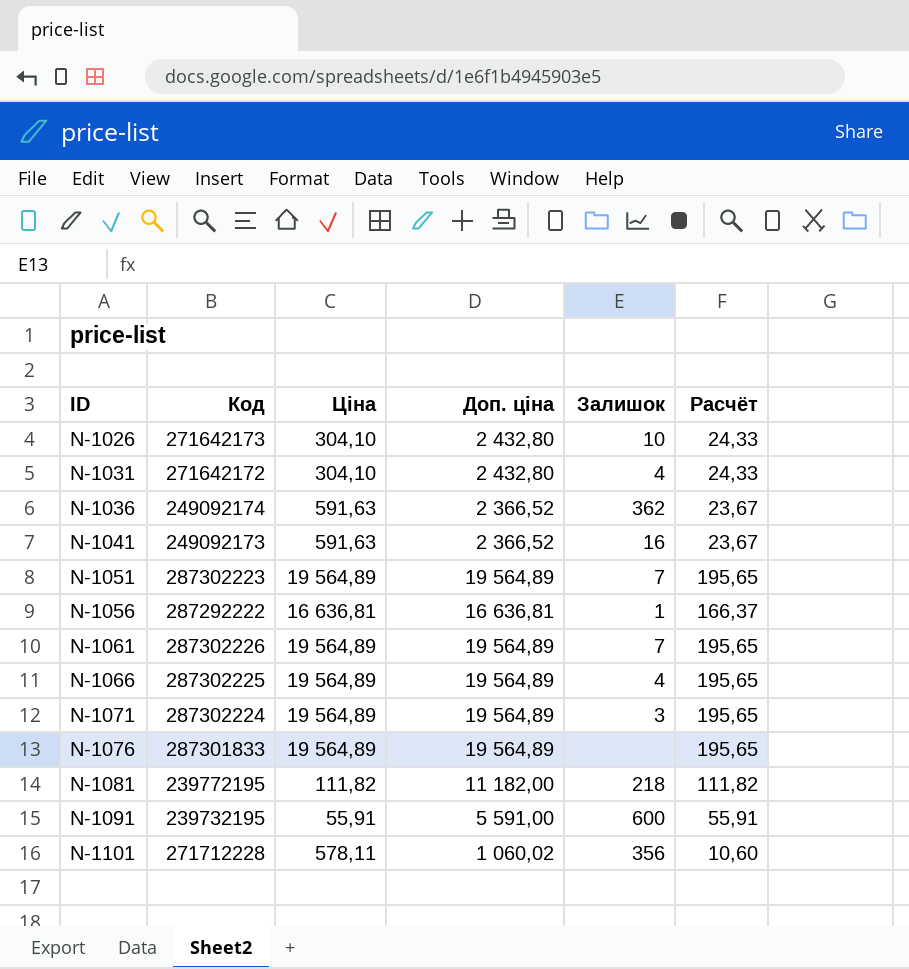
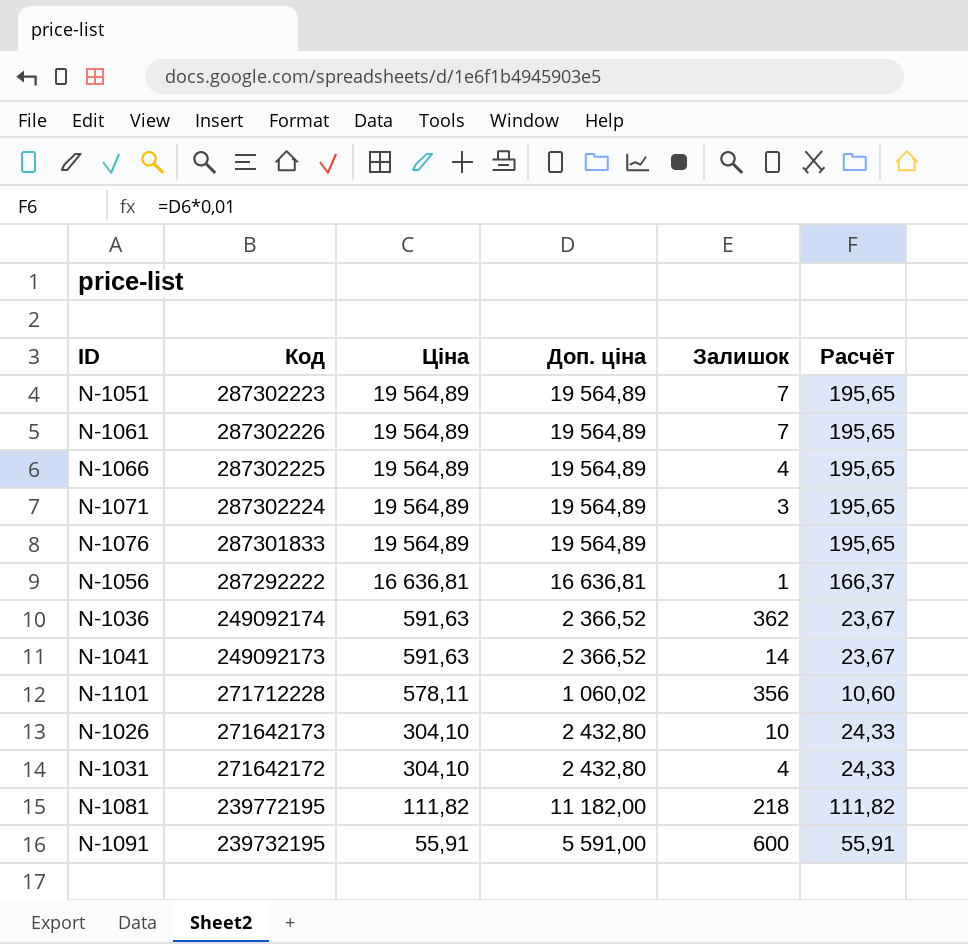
row order: ID ascending -> Ціна descending
N-1041 | Залишок: 16 -> 14

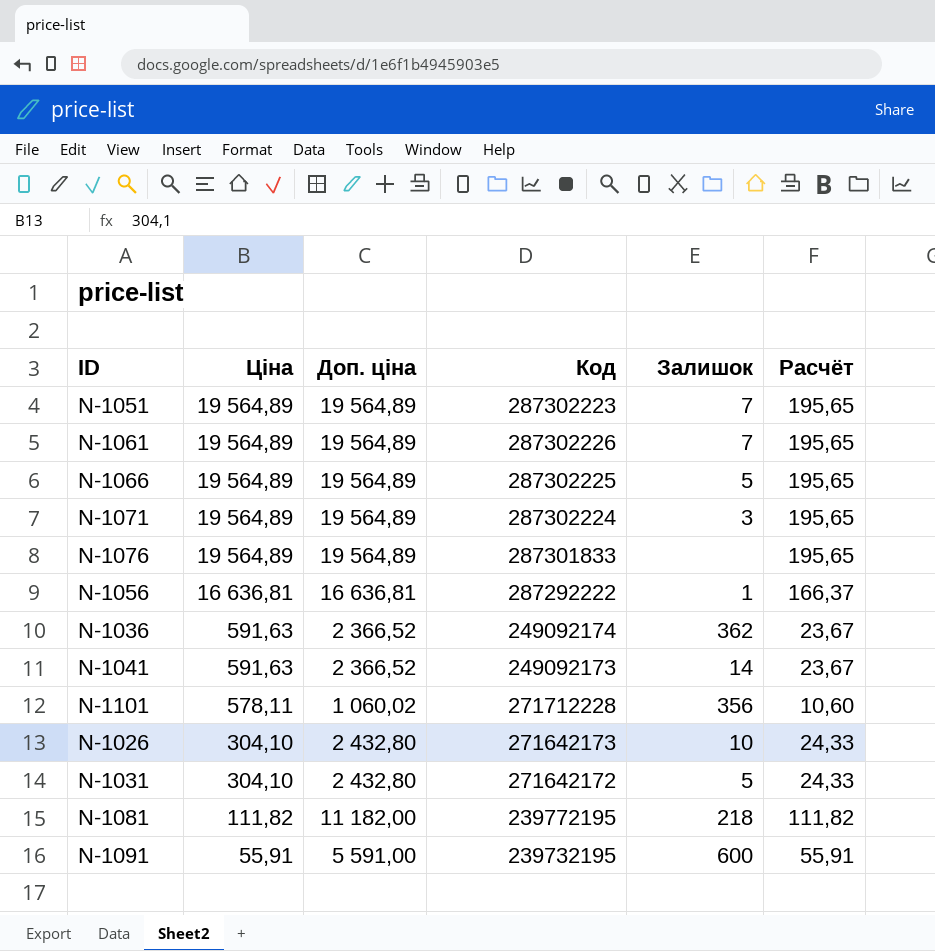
column Код | position: 2 -> 4
N-1066 | Залишок: 4 -> 5
N-1031 | Залишок: 4 -> 5

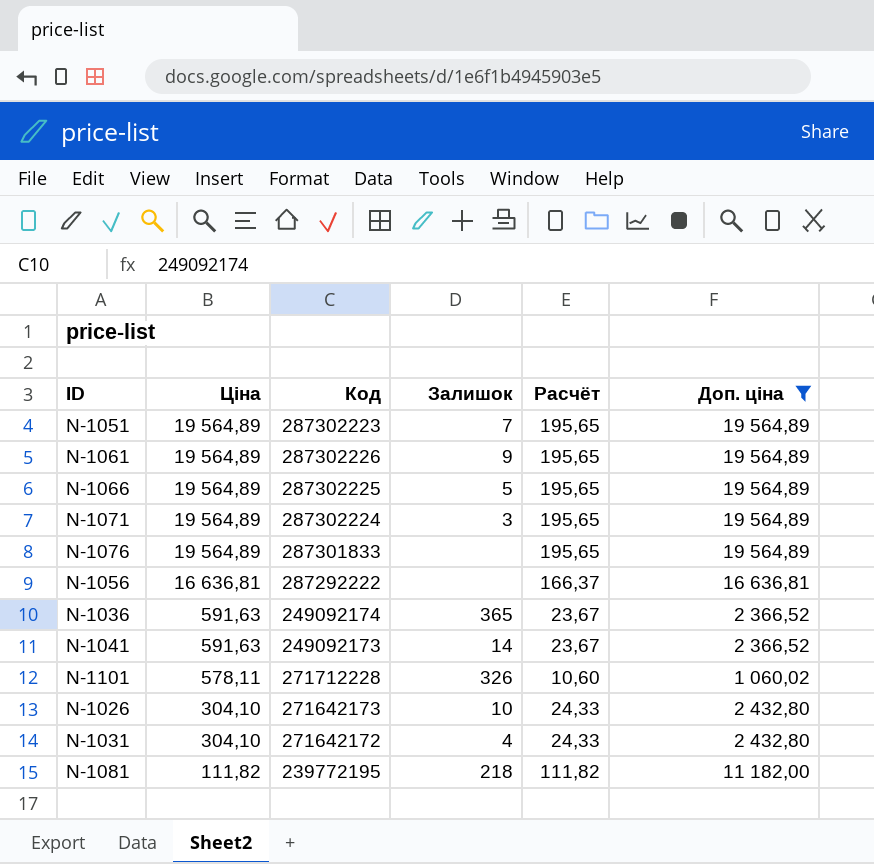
filter: none -> Доп. ціна != 5 591,00
column Доп. ціна | position: 3 -> 6
N-1061 | Залишок: 7 -> 9
N-1056 | Залишок: 1 -> none
N-1036 | Залишок: 362 -> 365
N-1101 | Залишок: 356 -> 326
N-1031 | Залишок: 5 -> 4

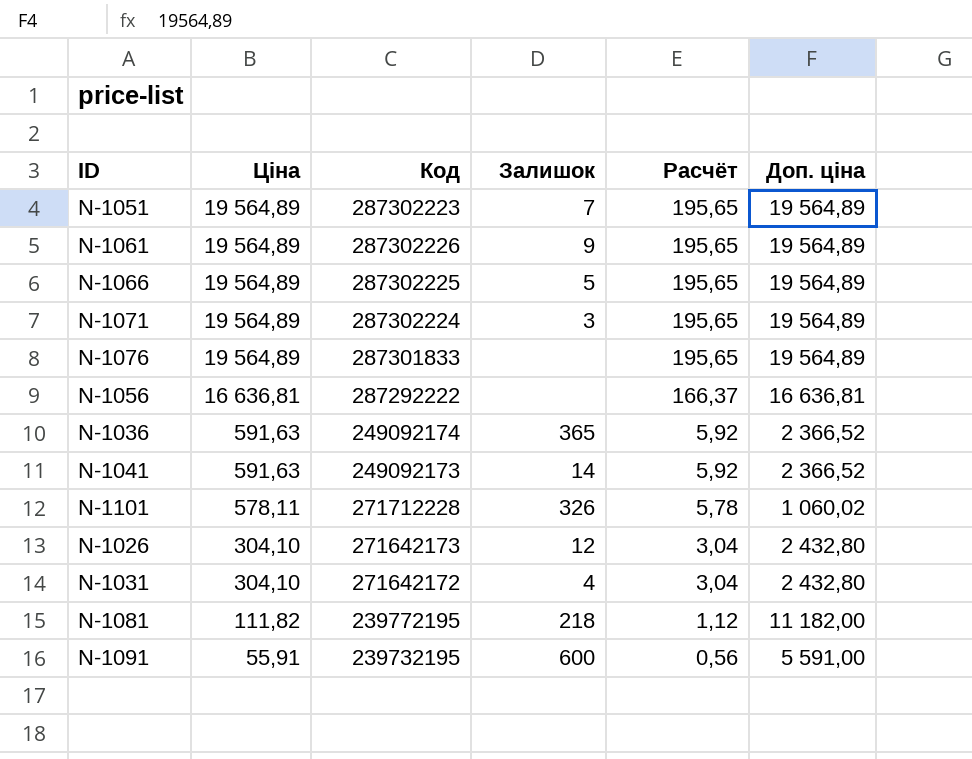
filter: Доп. ціна != 5 591,00 -> none
column Расчёт | formula: [Доп. ціна] * 0,01 -> [Ціна] * 0,01
N-1026 | Залишок: 10 -> 12

